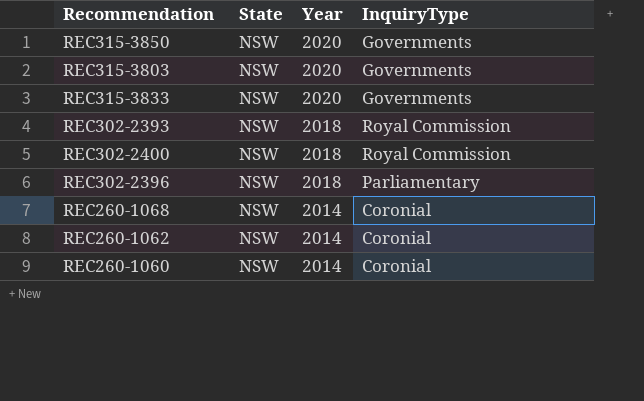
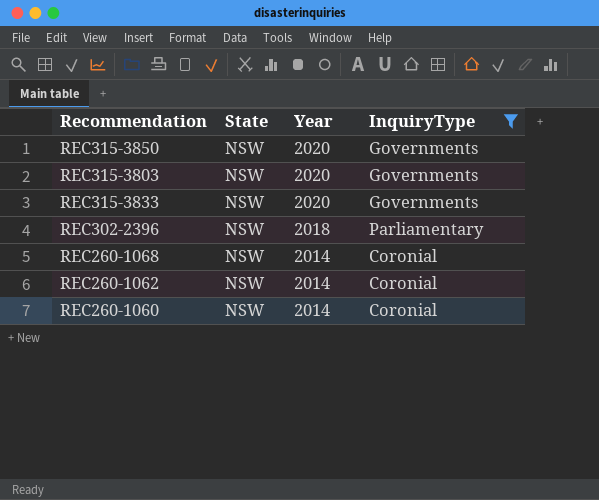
filter: none -> InquiryType != Royal Commission

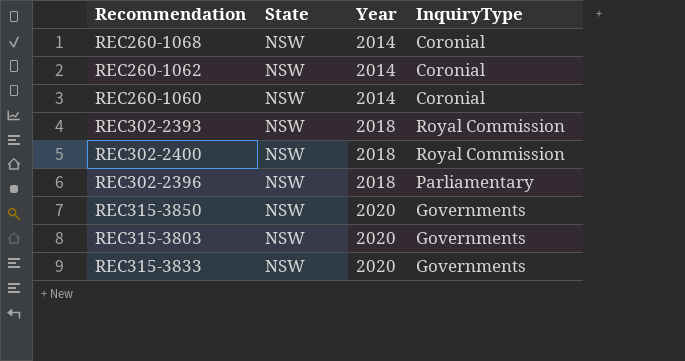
filter: InquiryType != Royal Commission -> none
row order: Year descending -> Year ascending

